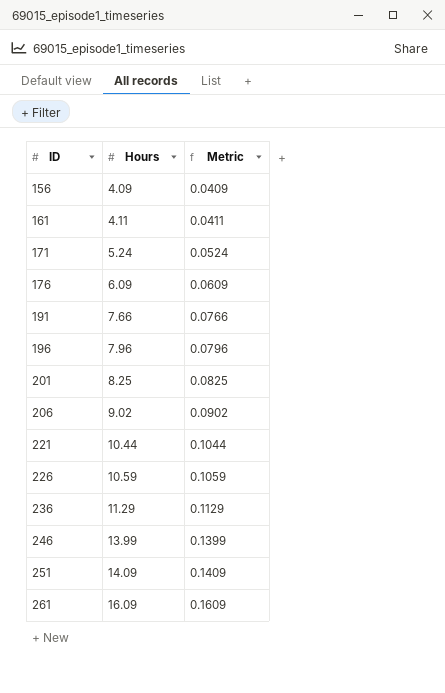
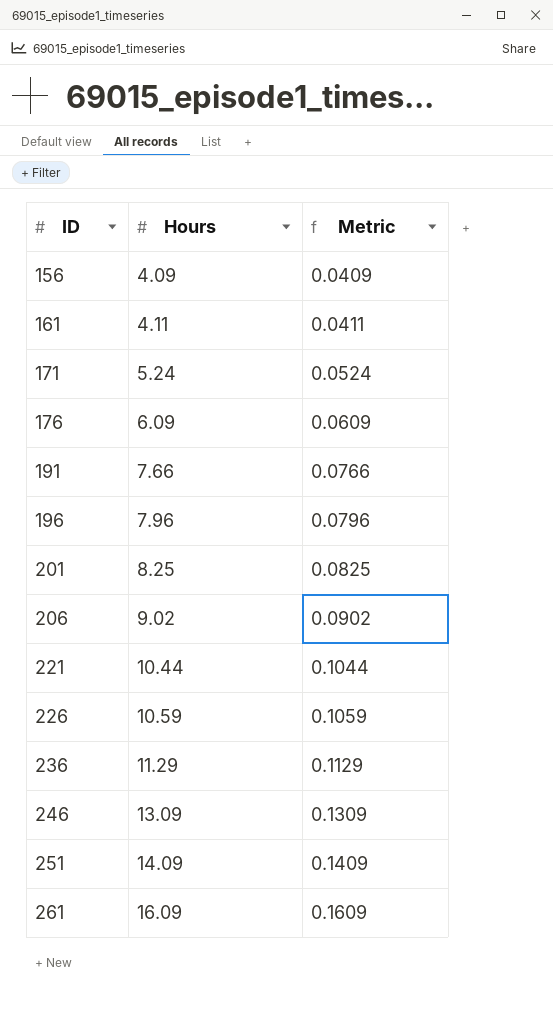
246 | Hours: 13.99 -> 13.09
246 | Metric: 0.1399 -> 0.1309

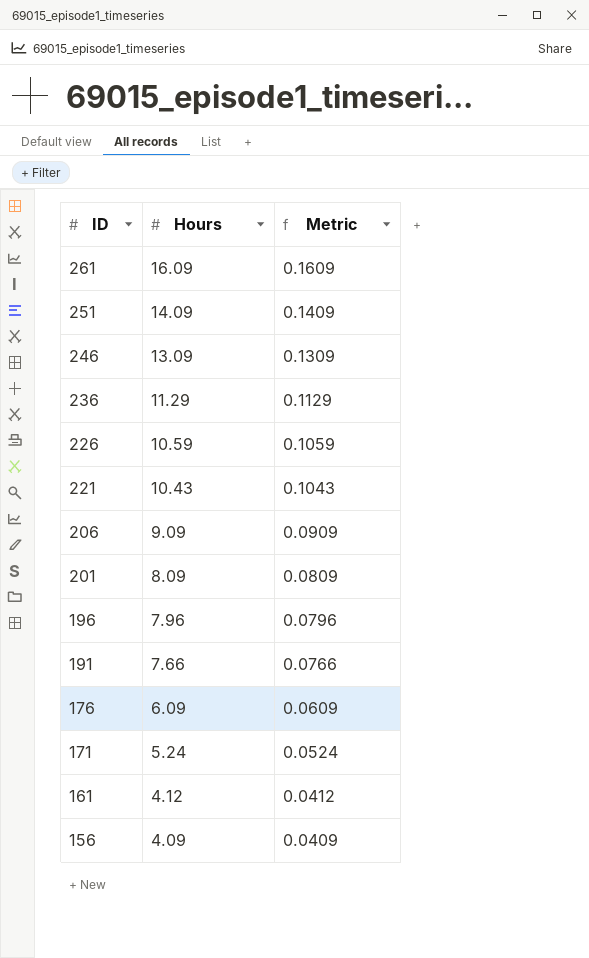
row order: ID ascending -> ID descending
221 | Hours: 10.44 -> 10.43
221 | Metric: 0.1044 -> 0.1043
206 | Hours: 9.02 -> 9.09
206 | Metric: 0.0902 -> 0.0909
201 | Hours: 8.25 -> 8.09
201 | Metric: 0.0825 -> 0.0809
161 | Hours: 4.11 -> 4.12
161 | Metric: 0.0411 -> 0.0412

